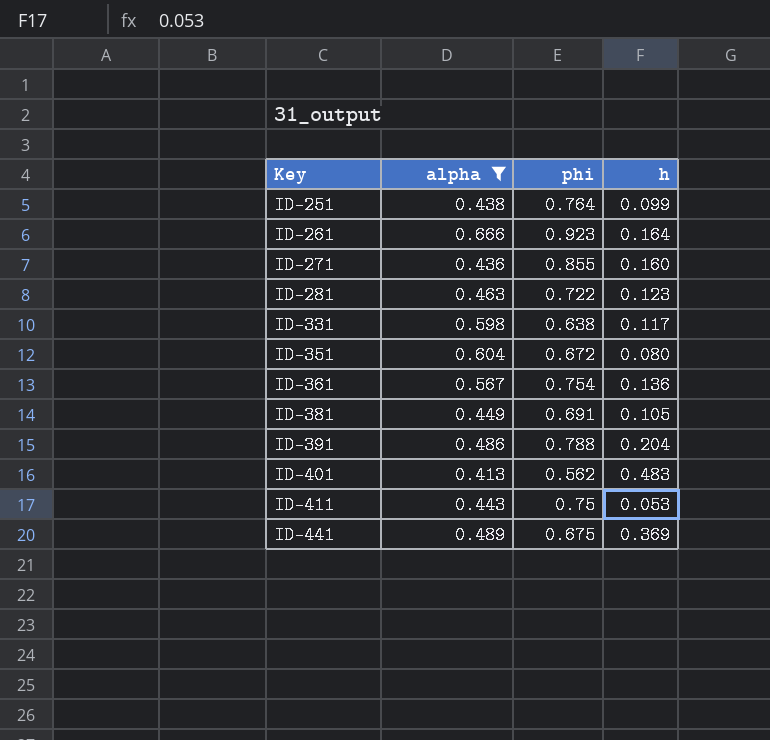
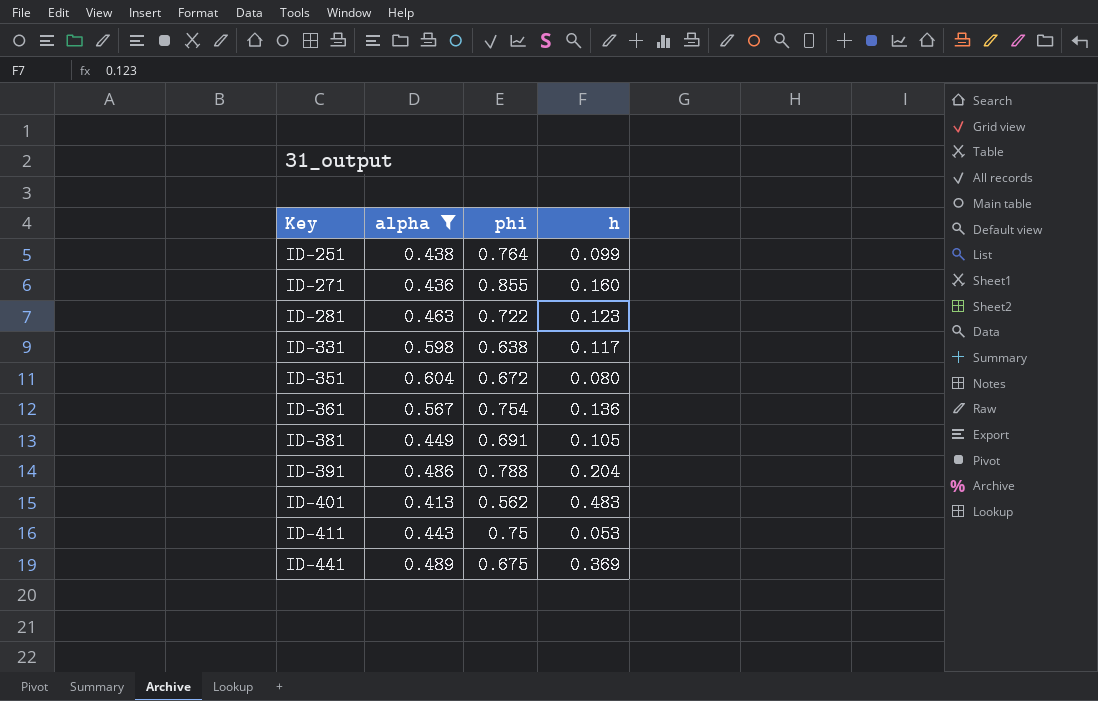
row ID-261: 0.666 | 0.923 | 0.164 -> none

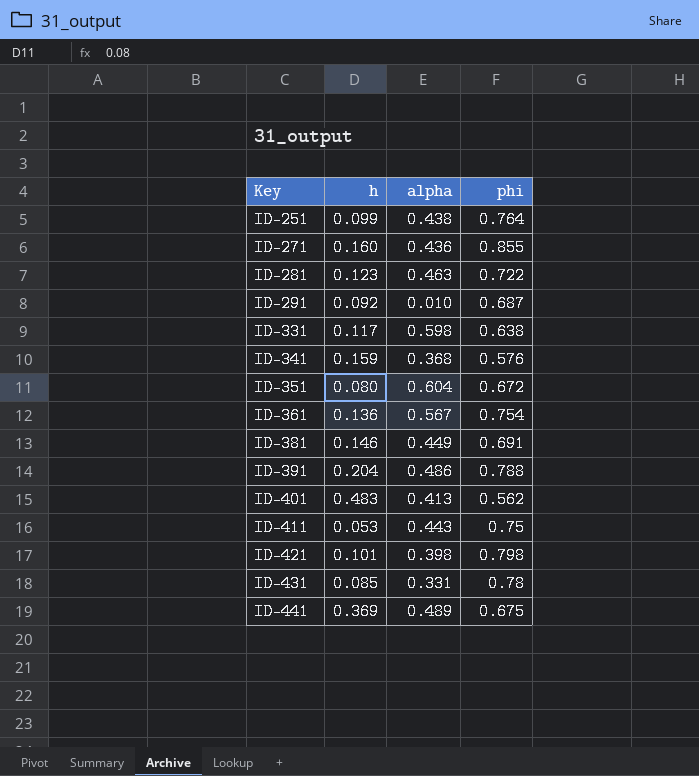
filter: alpha >= 0.413 -> none
column h | position: 4 -> 2
ID-381 | h: 0.105 -> 0.146

